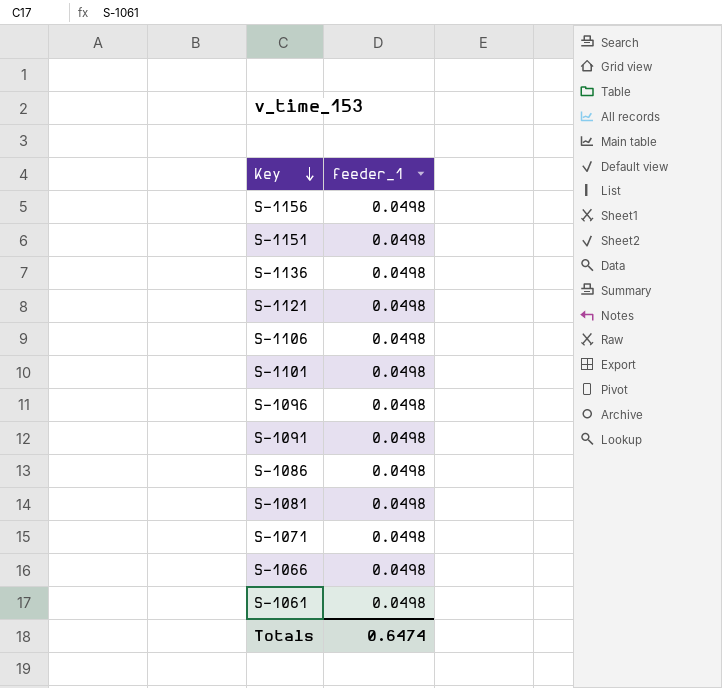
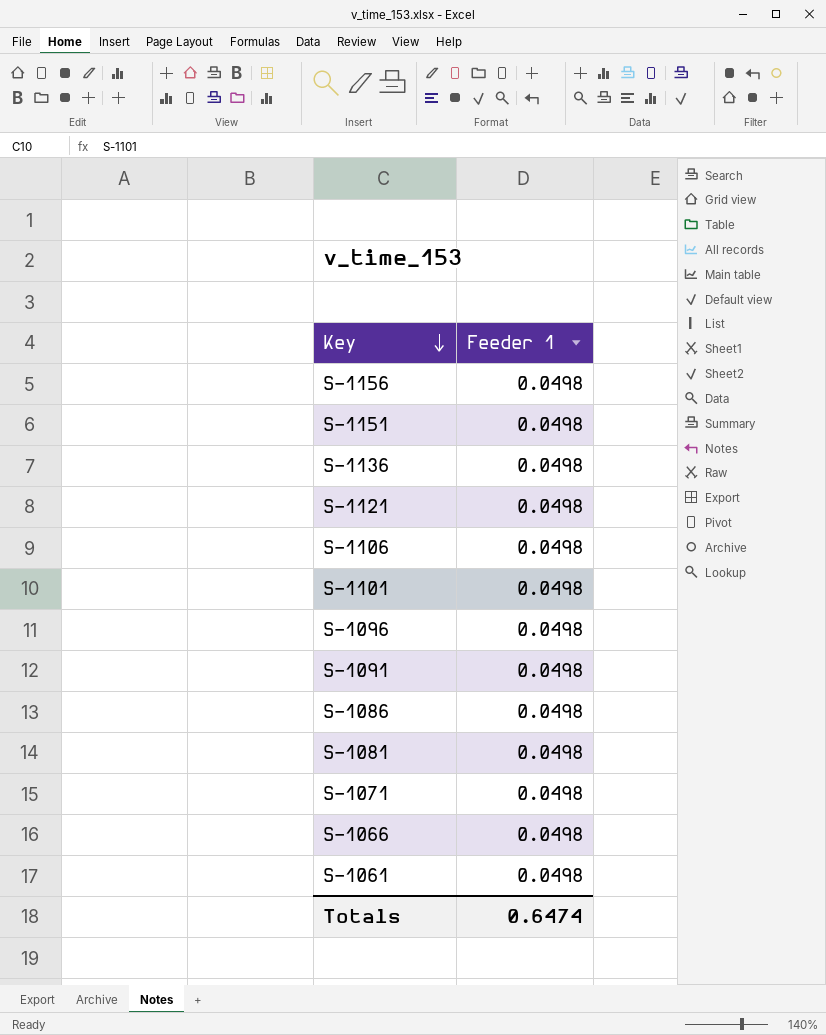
column name: feeder_1 -> Feeder 1

